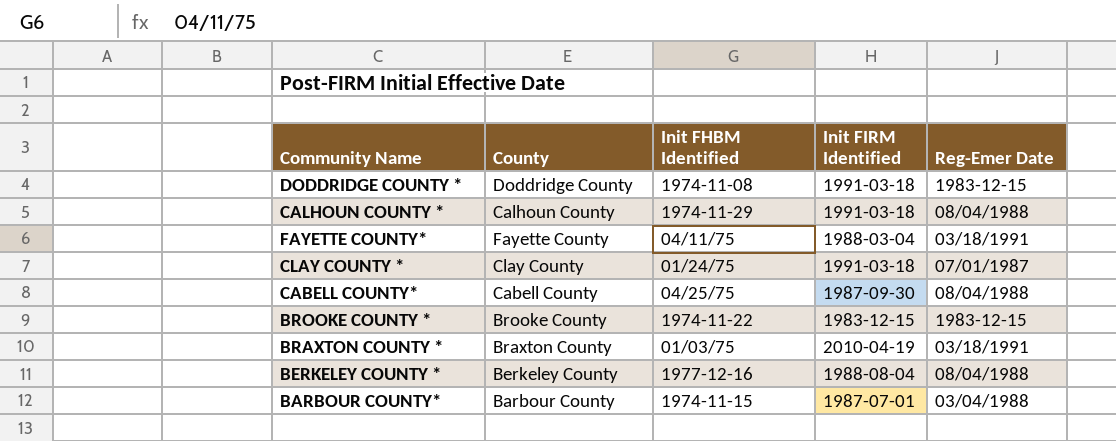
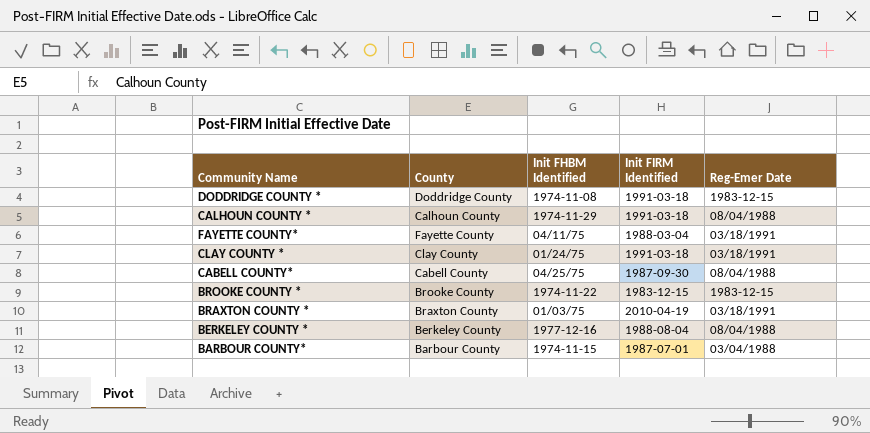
CLAY COUNTY * | Reg-Emer Date: 07/01/1987 -> 03/18/1991

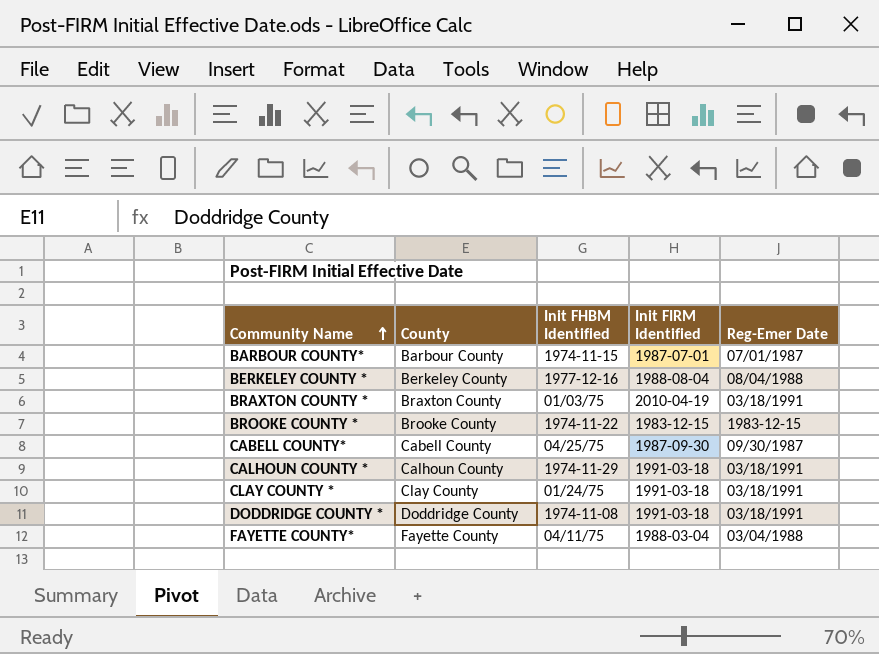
row order: none -> Community Name ascending
BARBOUR COUNTY* | Reg-Emer Date: 03/04/1988 -> 07/01/1987
CABELL COUNTY* | Reg-Emer Date: 08/04/1988 -> 09/30/1987
CALHOUN COUNTY * | Reg-Emer Date: 08/04/1988 -> 03/18/1991
DODDRIDGE COUNTY * | Reg-Emer Date: 1983-12-15 -> 03/18/1991
FAYETTE COUNTY* | Reg-Emer Date: 03/18/1991 -> 03/04/1988

